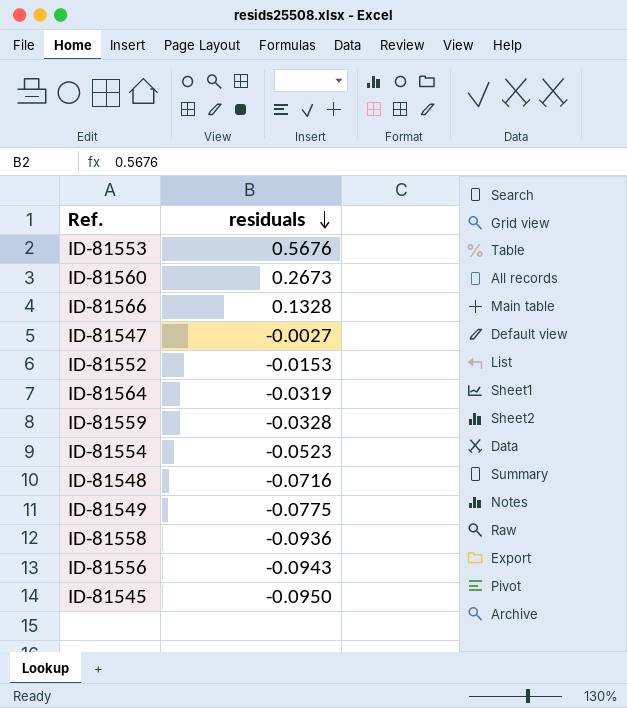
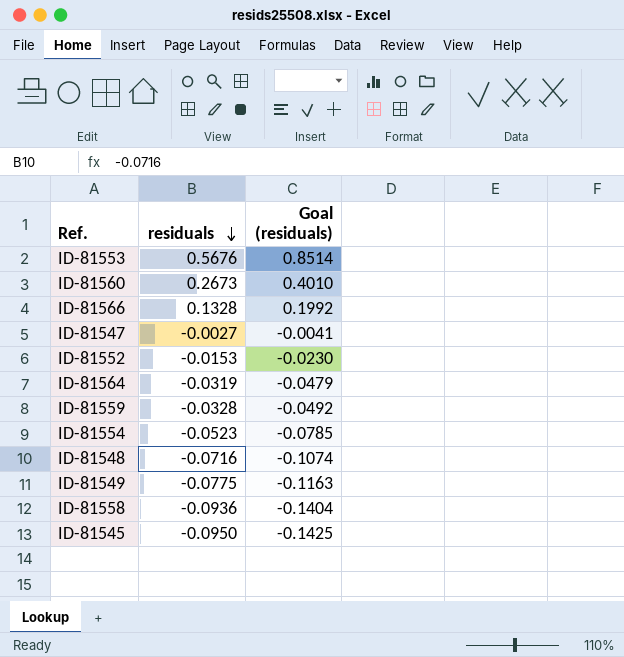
column Goal (residuals) | formula: none -> [residuals] * 1.5
row ID-81556: -0.0943 -> none

